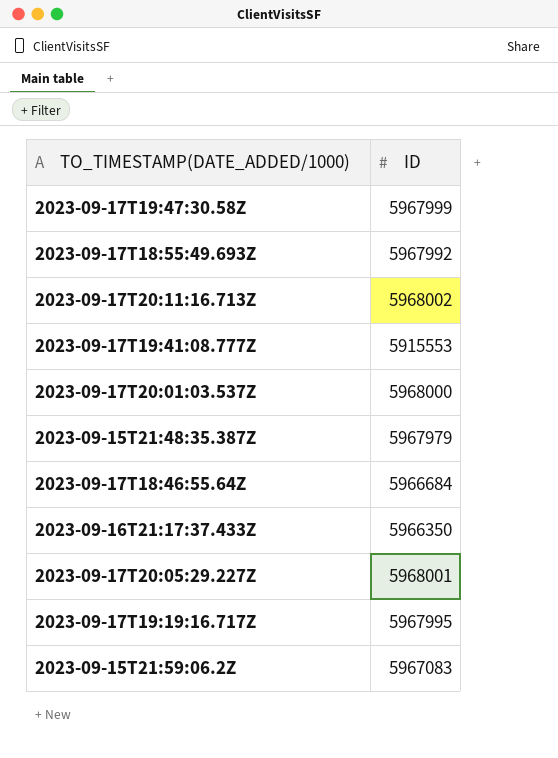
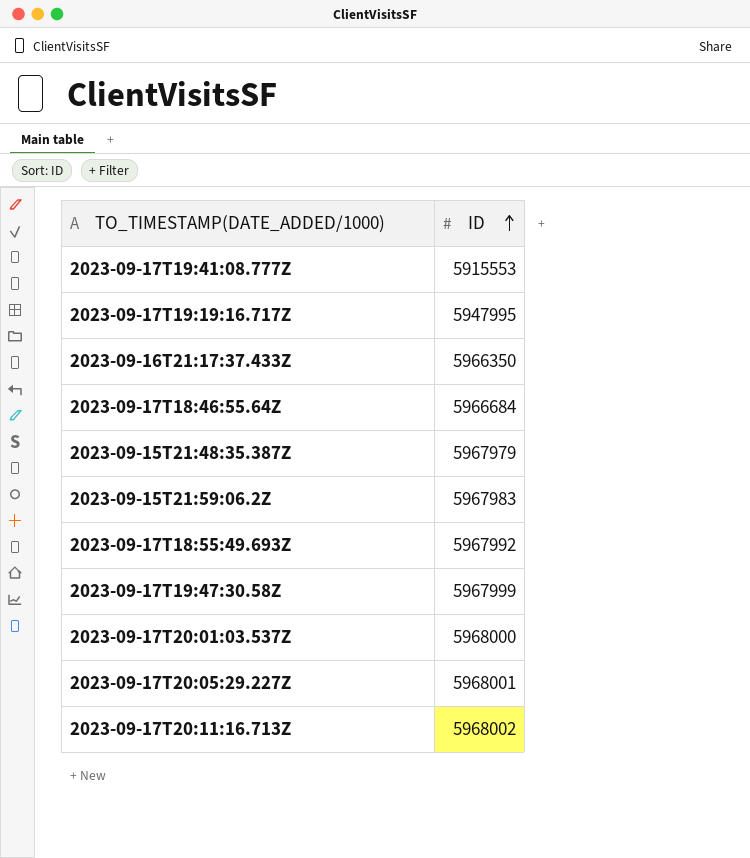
row order: none -> ID ascending
2023-09-17T19:19:16.717Z | ID: 5967995 -> 5947995
2023-09-15T21:59:06.2Z | ID: 5967083 -> 5967983

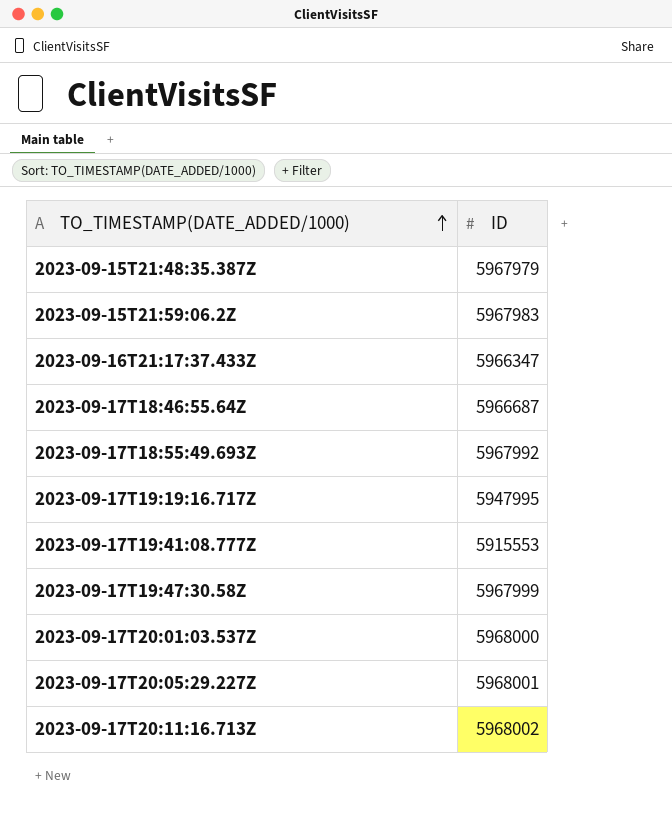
row order: ID ascending -> TO_TIMESTAMP(DATE_ADDED/1000) ascending
2023-09-16T21:17:37.433Z | ID: 5966350 -> 5966347
2023-09-17T18:46:55.64Z | ID: 5966684 -> 5966687

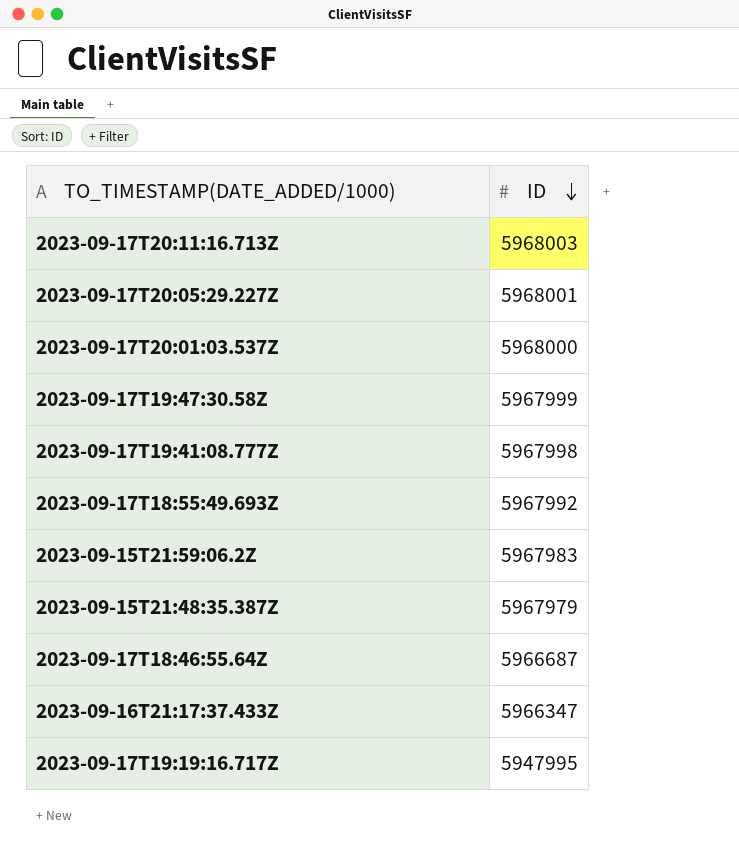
row order: TO_TIMESTAMP(DATE_ADDED/1000) ascending -> ID descending
2023-09-17T20:11:16.713Z | ID: 5968002 -> 5968003
2023-09-17T19:41:08.777Z | ID: 5915553 -> 5967998

